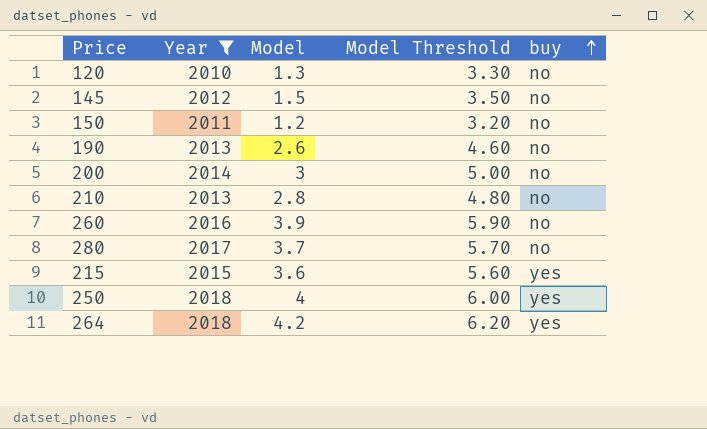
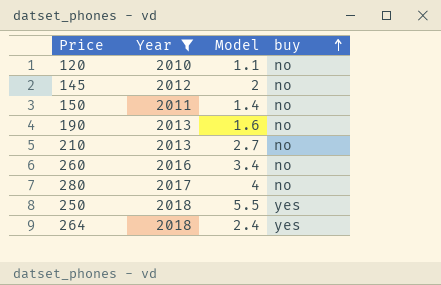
column Model Threshold | formula: [Model] + 2 -> none
row 200: 2014 | 3 | 5.00 | no -> none
row 215: 2015 | 3.6 | 5.60 | yes -> none
120 | Model: 1.3 -> 1.1
145 | Model: 1.5 -> 2
150 | Model: 1.2 -> 1.4
190 | Model: 2.6 -> 1.6
210 | Model: 2.8 -> 2.7
260 | Model: 3.9 -> 3.4
280 | Model: 3.7 -> 4
250 | Model: 4 -> 5.5
264 | Model: 4.2 -> 2.4

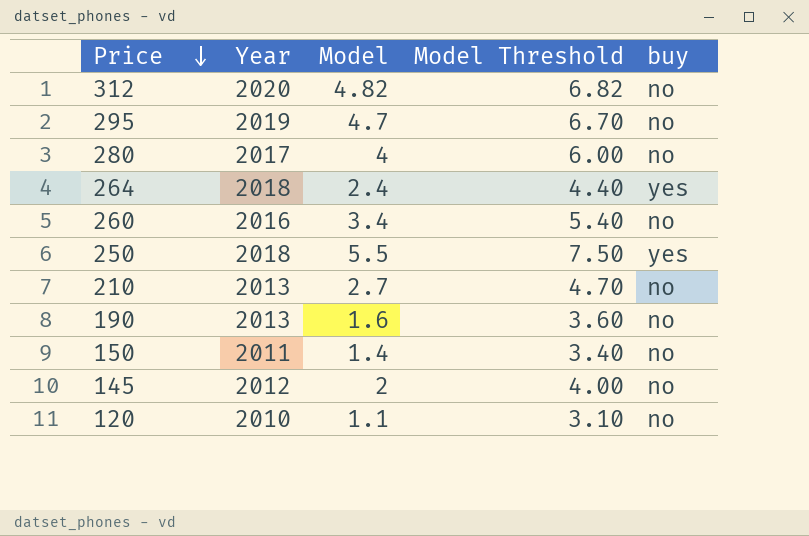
filter: Year <= 2018 -> none
row order: buy ascending -> Price descending
column Model Threshold | formula: none -> [Model] + 2

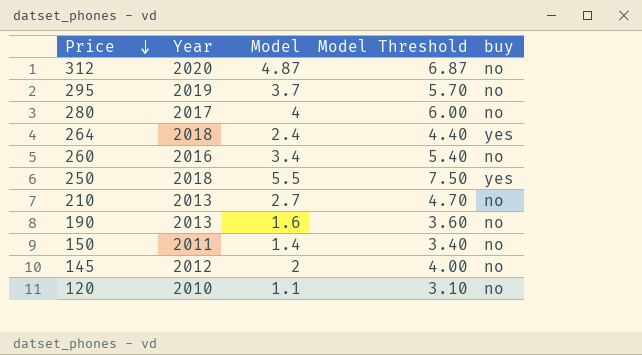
312 | Model: 4.82 -> 4.87
312 | Model Threshold: 6.82 -> 6.87
295 | Model: 4.7 -> 3.7
295 | Model Threshold: 6.70 -> 5.70

